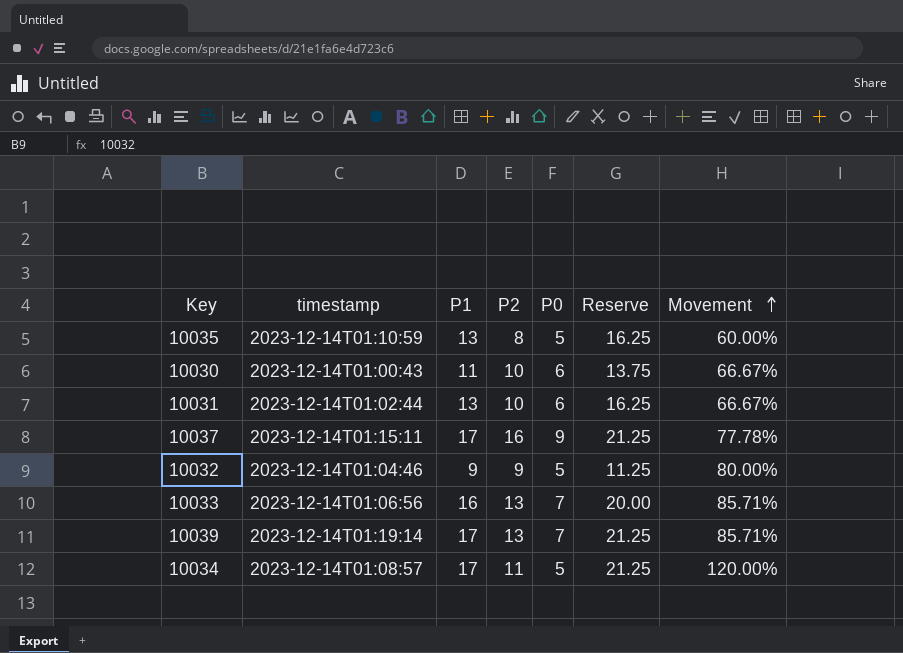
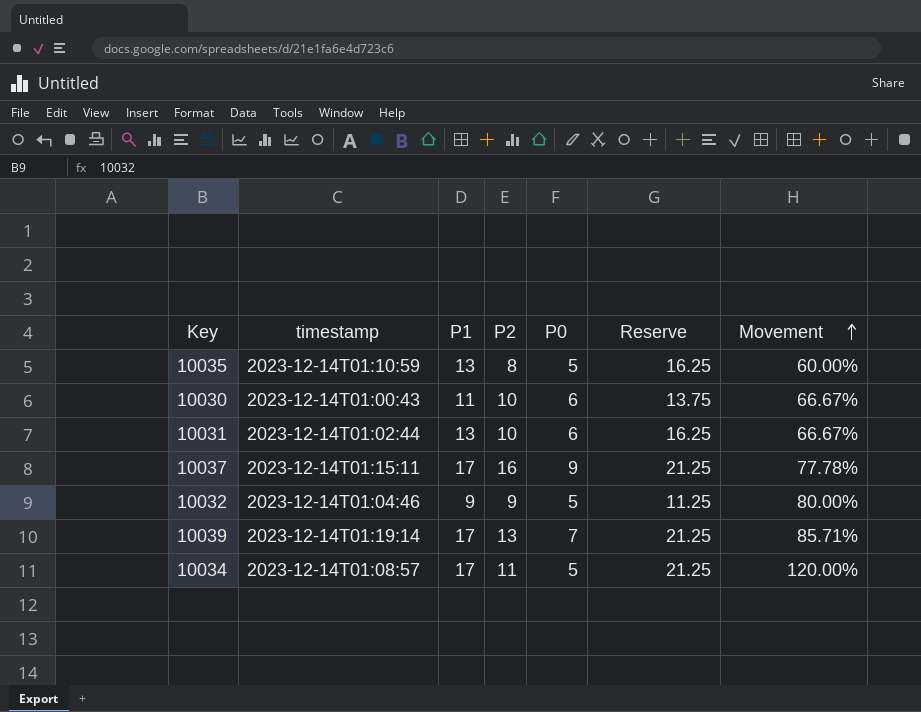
row 10033: 2023-12-14T01:06:56 | 16 | 13 | 7 | 20.00 | 85.71% -> none

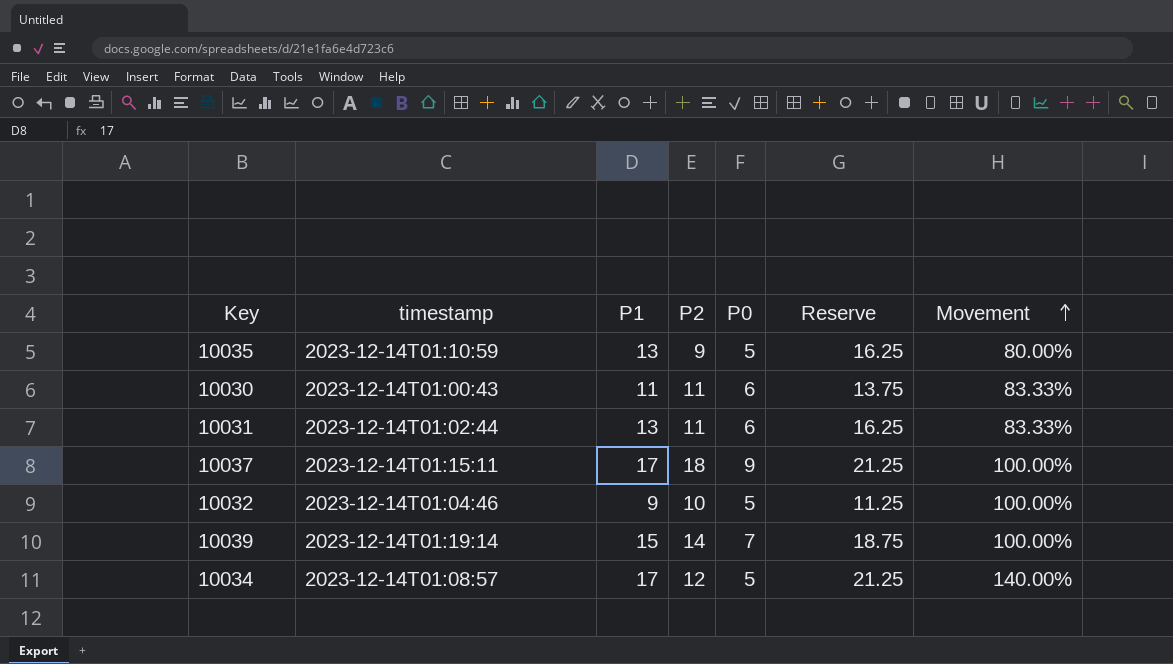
10035 | P2: 8 -> 9
10035 | Movement: 60.00% -> 80.00%
10030 | P2: 10 -> 11
10030 | Movement: 66.67% -> 83.33%
10031 | P2: 10 -> 11
10031 | Movement: 66.67% -> 83.33%
10037 | P2: 16 -> 18
10037 | Movement: 77.78% -> 100.00%
10032 | P2: 9 -> 10
10032 | Movement: 80.00% -> 100.00%
10039 | P1: 17 -> 15
10039 | P2: 13 -> 14
10039 | Reserve: 21.25 -> 18.75
10039 | Movement: 85.71% -> 100.00%
10034 | P2: 11 -> 12
10034 | Movement: 120.00% -> 140.00%

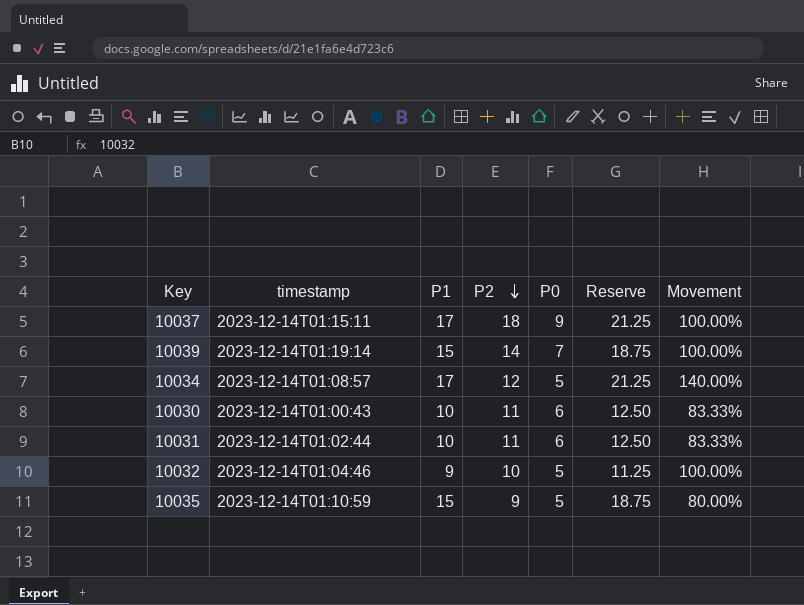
row order: Movement ascending -> P2 descending
10030 | P1: 11 -> 10
10030 | Reserve: 13.75 -> 12.50
10031 | P1: 13 -> 10
10031 | Reserve: 16.25 -> 12.50
10035 | P1: 13 -> 15
10035 | Reserve: 16.25 -> 18.75

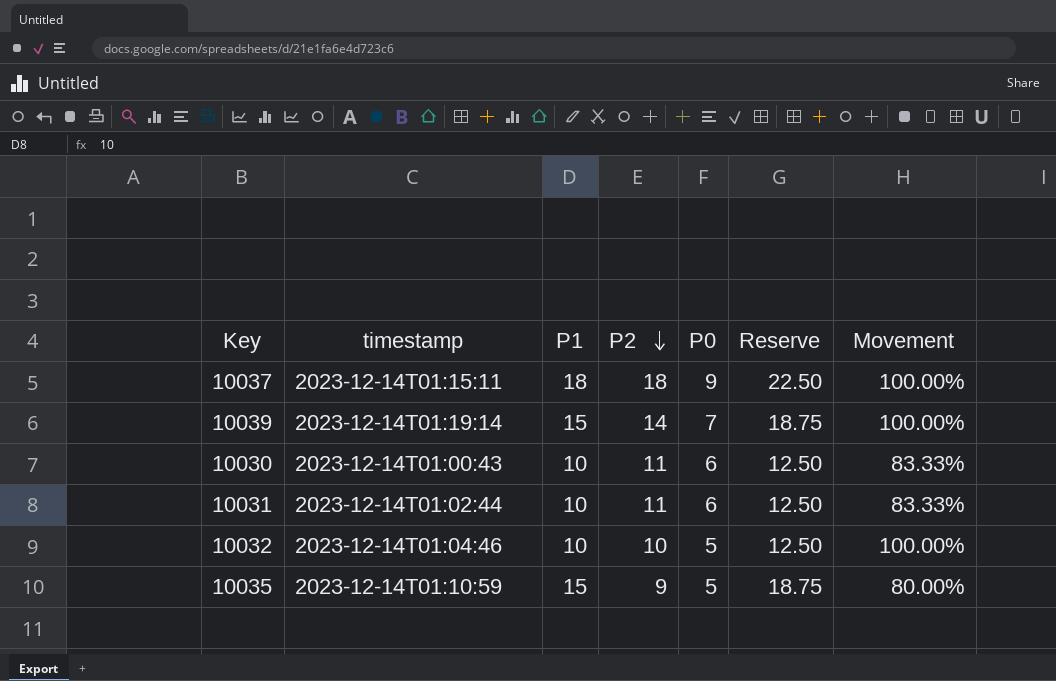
row 10034: 2023-12-14T01:08:57 | 17 | 12 | 5 | 21.25 | 140.00% -> none
10037 | P1: 17 -> 18
10037 | Reserve: 21.25 -> 22.50
10032 | P1: 9 -> 10
10032 | Reserve: 11.25 -> 12.50

